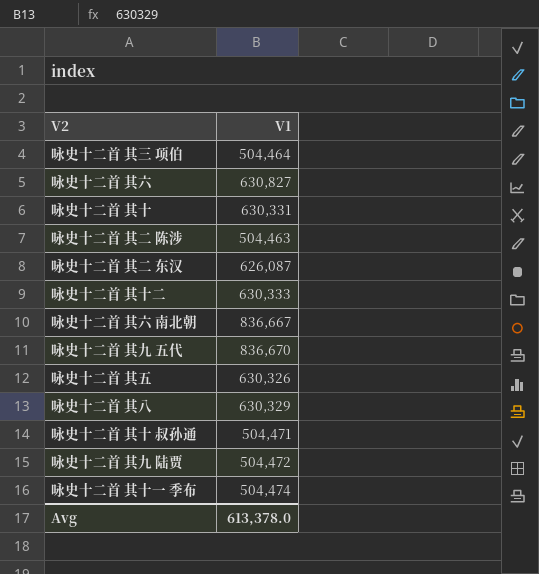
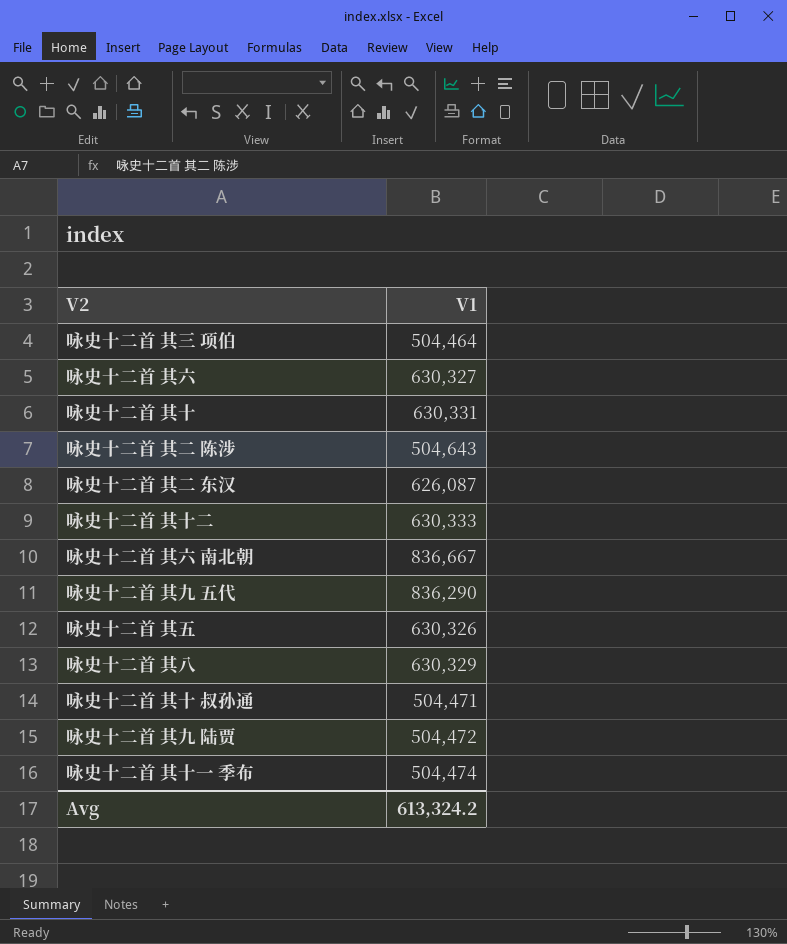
咏史十二首 其六 | V1: 630,827 -> 630,327
咏史十二首 其二 陈涉 | V1: 504,463 -> 504,643
咏史十二首 其九 五代 | V1: 836,670 -> 836,290
Avg | V1: 613,378.0 -> 613,324.2

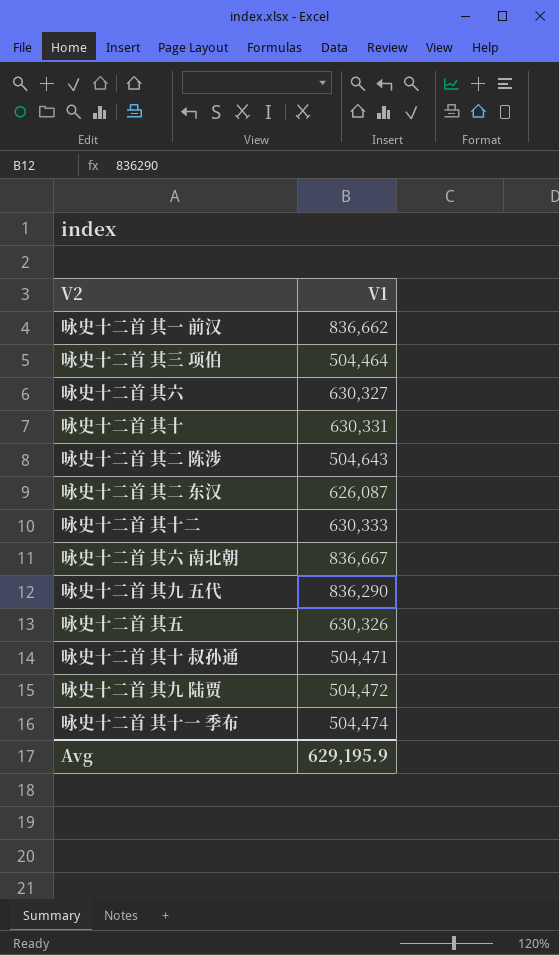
row 咏史十二首 其八: 630,329 -> none
row 咏史十二首 其一 前汉: none -> 836,662
Avg | V1: 613,324.2 -> 629,195.9

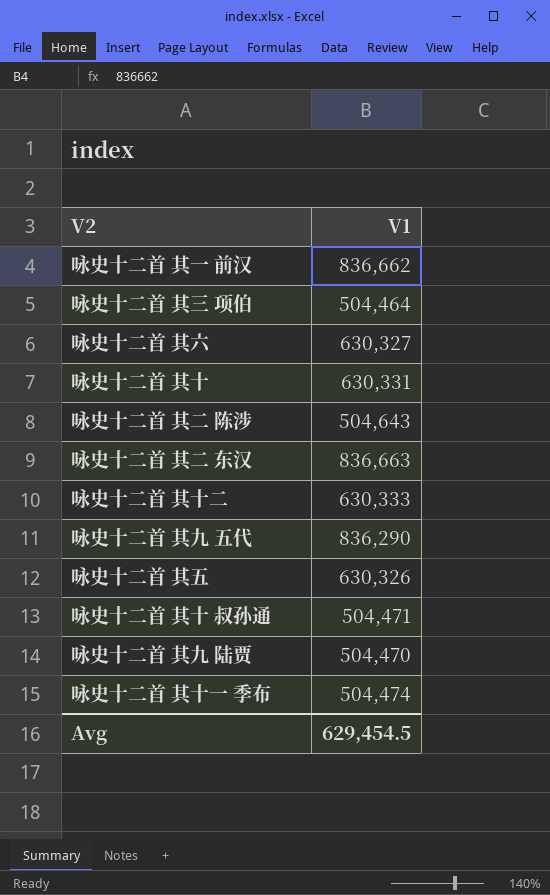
row 咏史十二首 其六 南北朝: 836,667 -> none
咏史十二首 其二 东汉 | V1: 626,087 -> 836,663
咏史十二首 其九 陆贾 | V1: 504,472 -> 504,470
Avg | V1: 629,195.9 -> 629,454.5

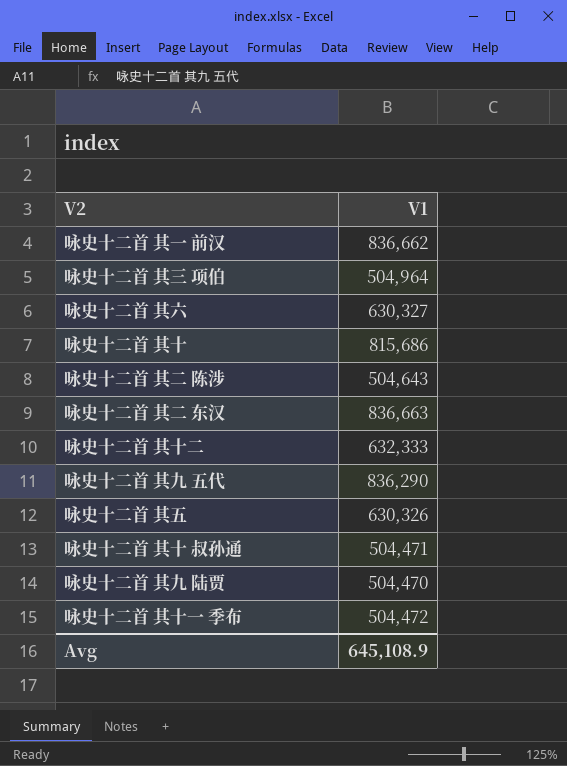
咏史十二首 其三 项伯 | V1: 504,464 -> 504,964
咏史十二首 其十 | V1: 630,331 -> 815,686
咏史十二首 其十二 | V1: 630,333 -> 632,333
咏史十二首 其十一 季布 | V1: 504,474 -> 504,472
Avg | V1: 629,454.5 -> 645,108.9

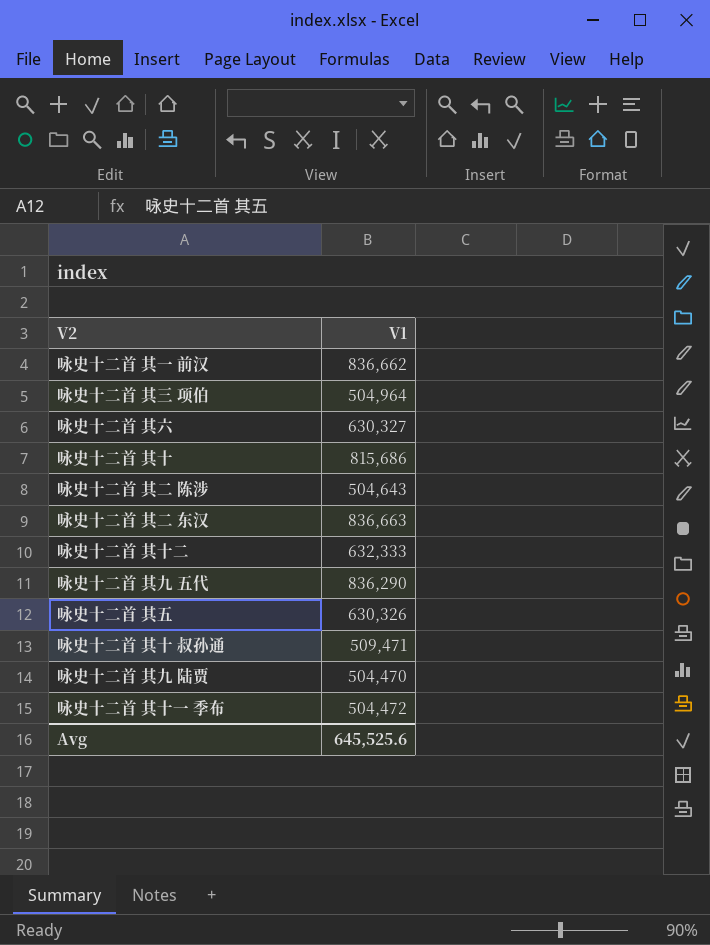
咏史十二首 其十 叔孙通 | V1: 504,471 -> 509,471
Avg | V1: 645,108.9 -> 645,525.6

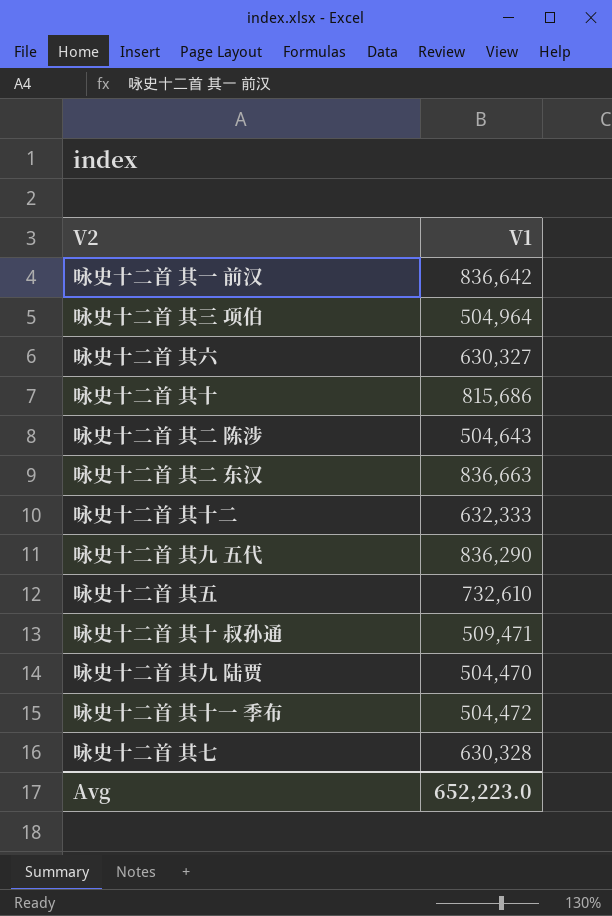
咏史十二首 其一 前汉 | V1: 836,662 -> 836,642
咏史十二首 其五 | V1: 630,326 -> 732,610
row 咏史十二首 其七: none -> 630,328
Avg | V1: 645,525.6 -> 652,223.0

